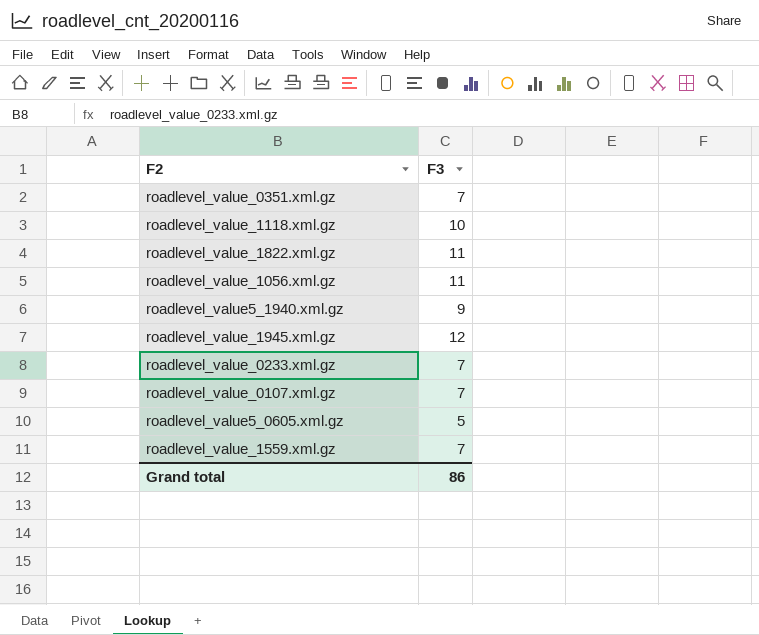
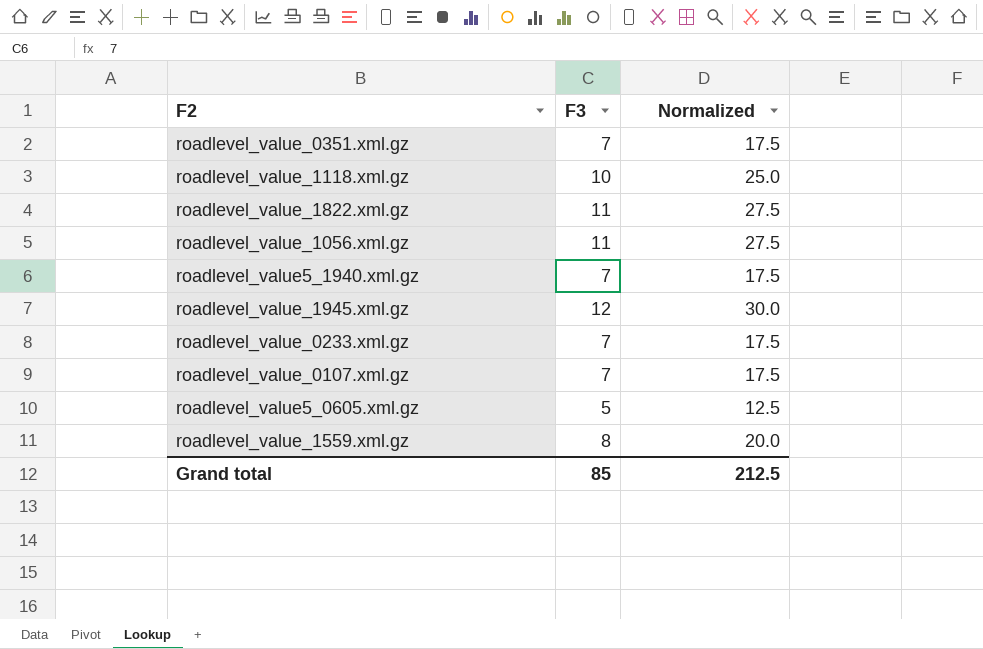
column Normalized | formula: none -> [F3] * 2.5
roadlevel_value5_1940.xml.gz | F3: 9 -> 7
roadlevel_value_1559.xml.gz | F3: 7 -> 8
Grand total | F3: 86 -> 85

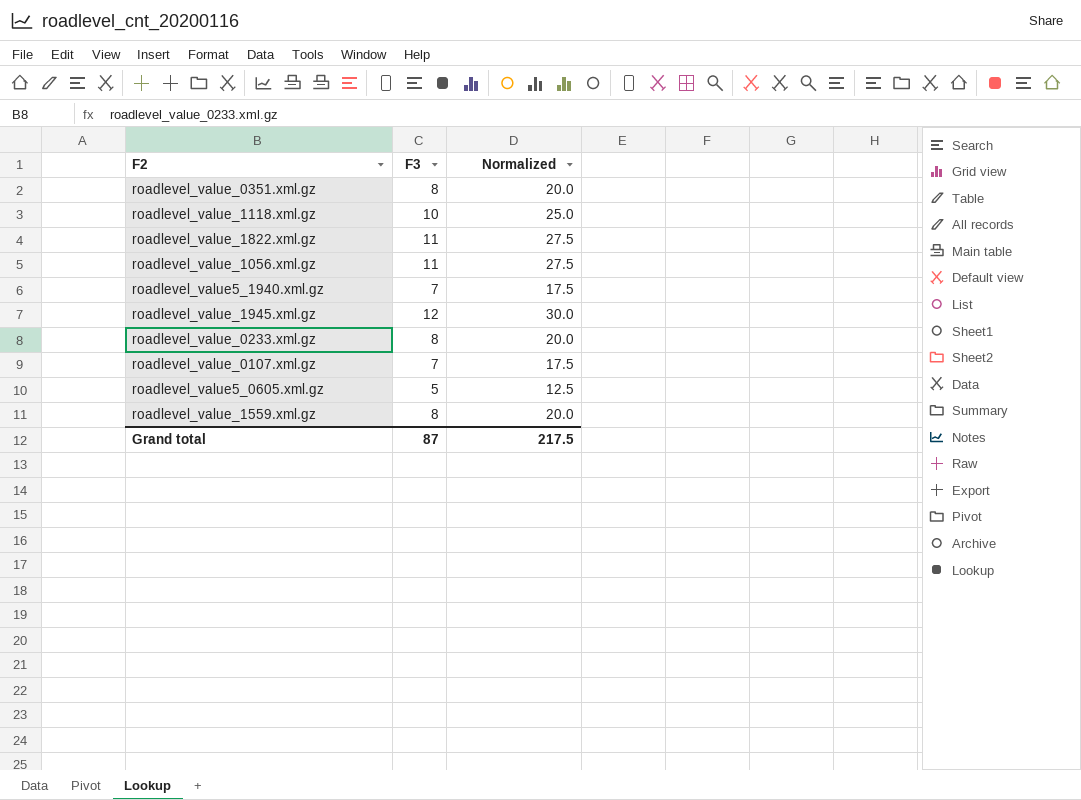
roadlevel_value_0351.xml.gz | F3: 7 -> 8
roadlevel_value_0351.xml.gz | Normalized: 17.5 -> 20.0
roadlevel_value_0233.xml.gz | F3: 7 -> 8
roadlevel_value_0233.xml.gz | Normalized: 17.5 -> 20.0
Grand total | F3: 85 -> 87
Grand total | Normalized: 212.5 -> 217.5

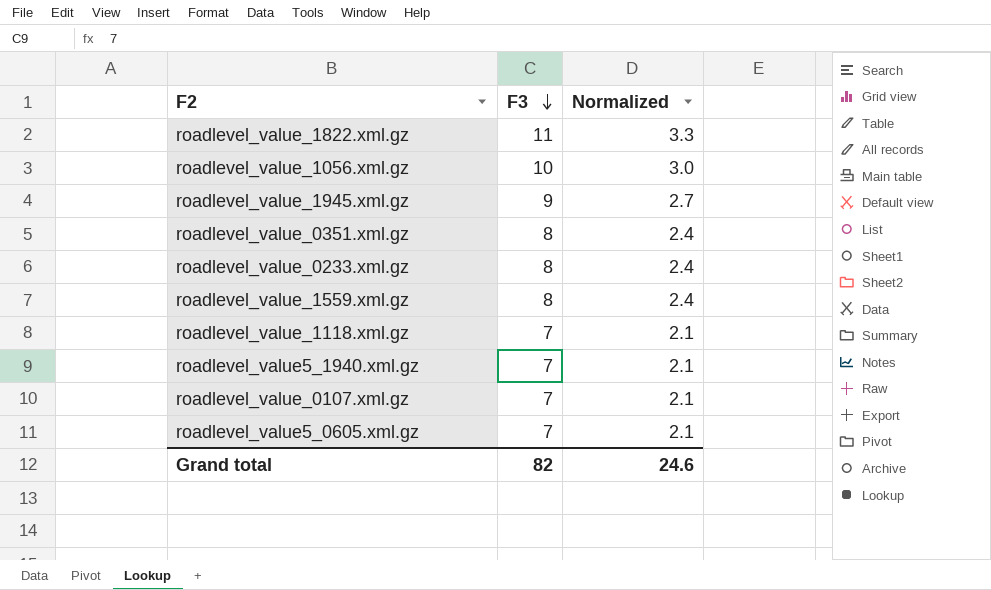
row order: none -> F3 descending
column Normalized | formula: [F3] * 2.5 -> [F3] * 0.3
roadlevel_value_1056.xml.gz | F3: 11 -> 10
roadlevel_value_1945.xml.gz | F3: 12 -> 9
roadlevel_value_1118.xml.gz | F3: 10 -> 7
roadlevel_value5_0605.xml.gz | F3: 5 -> 7
Grand total | F3: 87 -> 82
Grand total | Normalized: 217.5 -> 24.6

